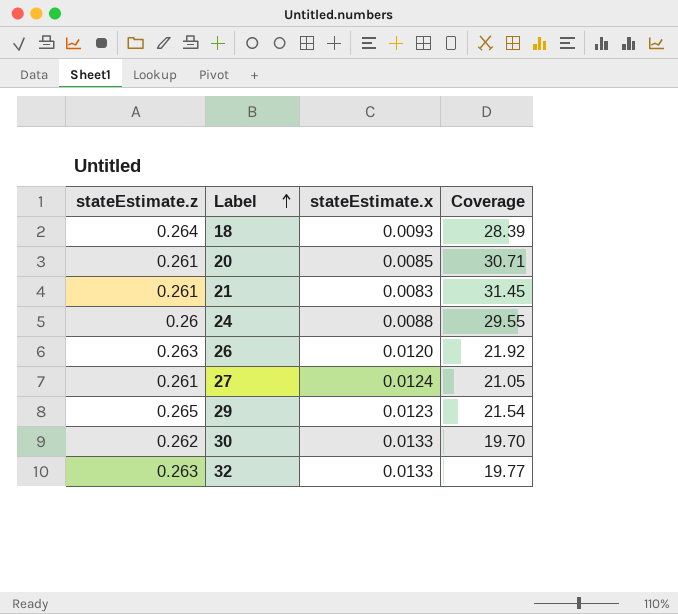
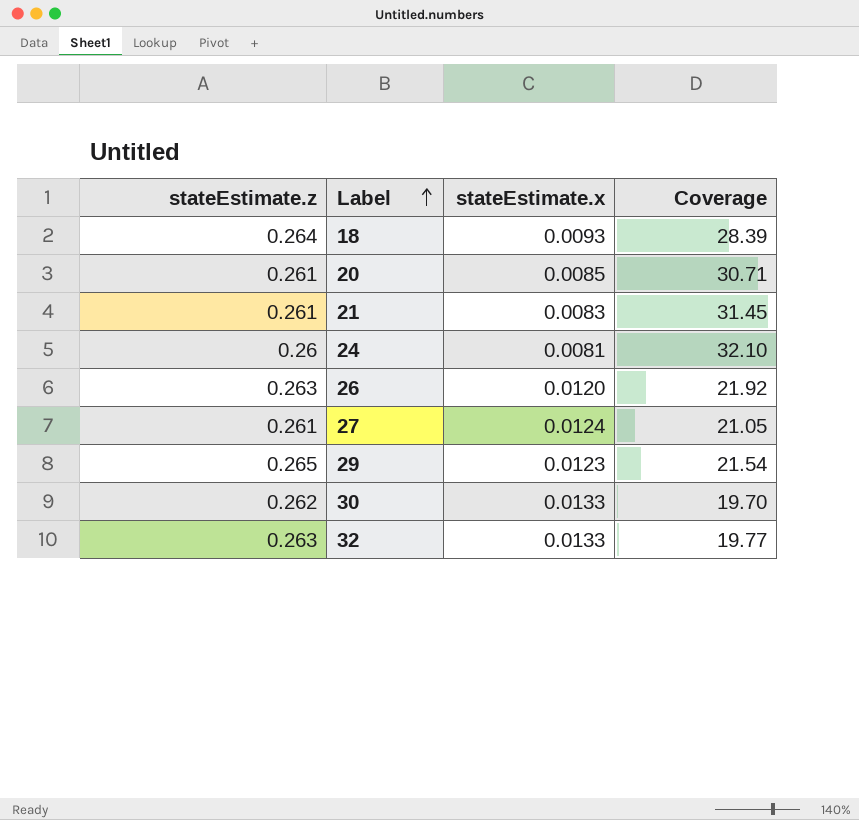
24 | stateEstimate.x: 0.0088 -> 0.0081
24 | Coverage: 29.55 -> 32.10

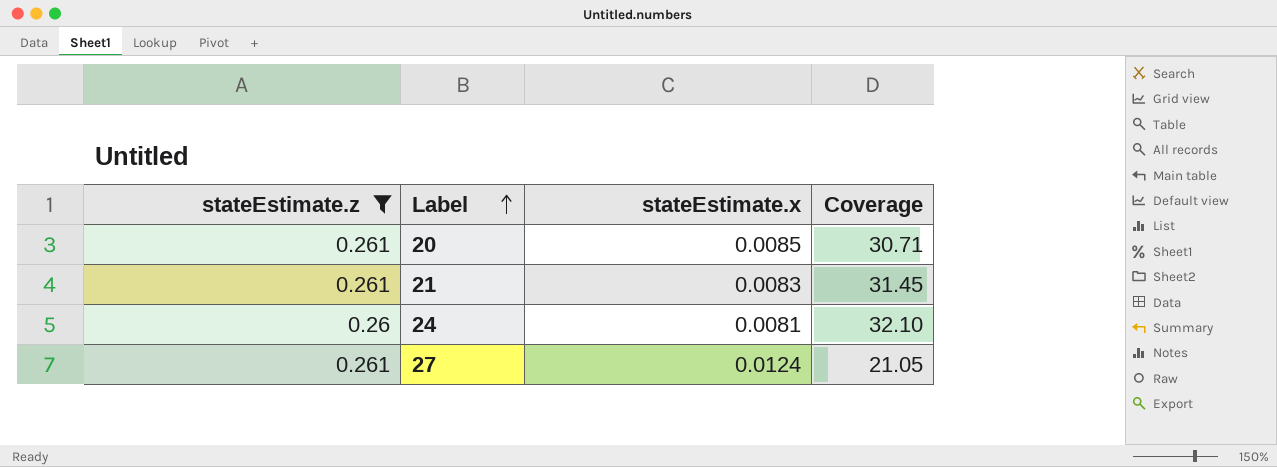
filter: none -> stateEstimate.z <= 0.261

